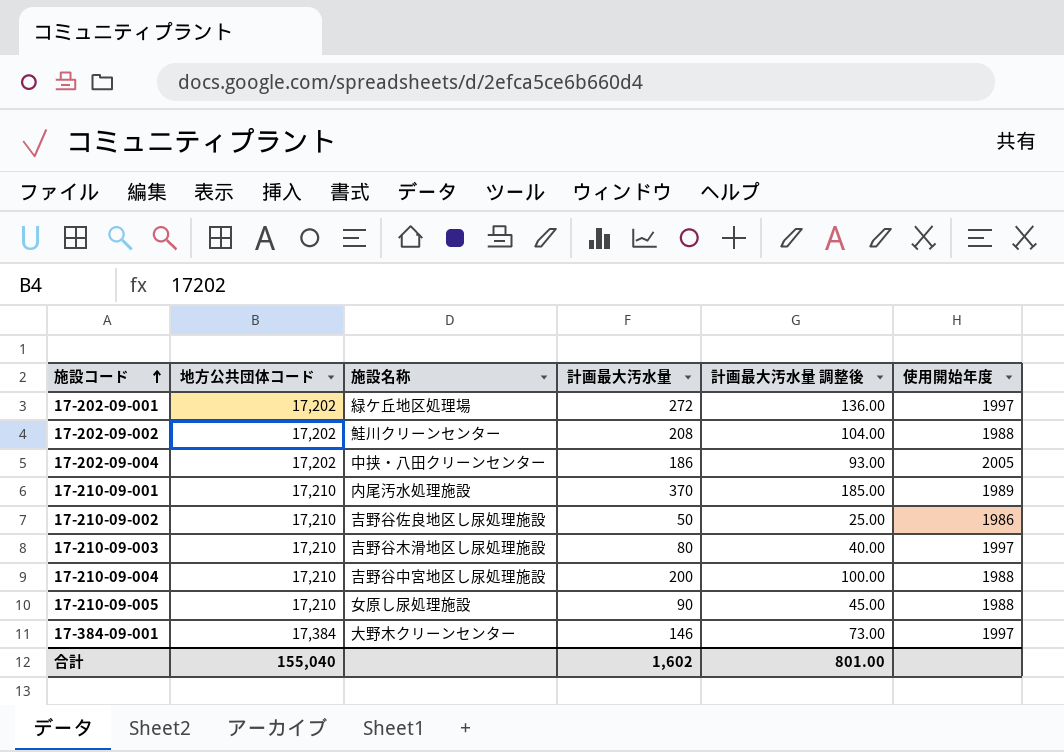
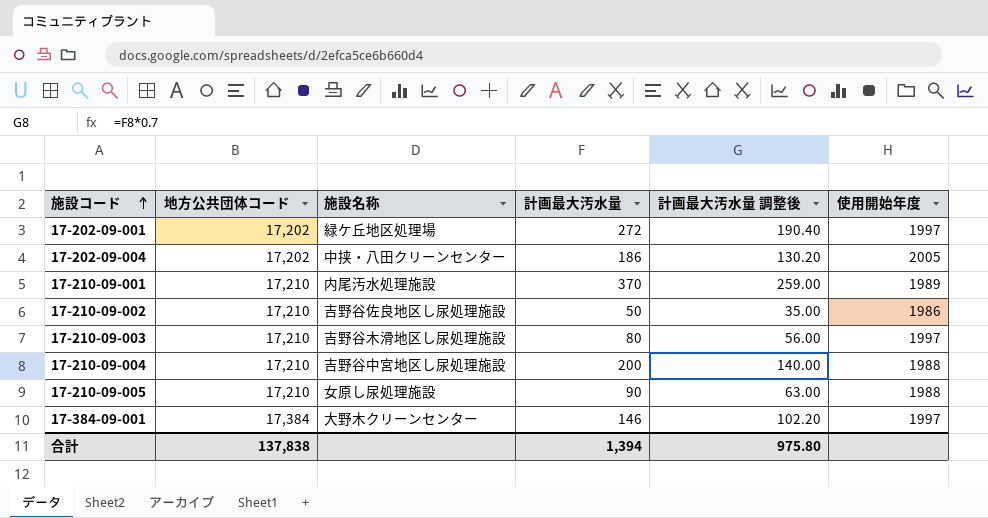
column 計画最大汚水量 調整後 | formula: [計画最大汚水量] * 0.5 -> [計画最大汚水量] * 0.7
row 17-202-09-002: 17,202 | 鮭川クリーンセンター | 208 | 104.00 | 1988 -> none
合計 | 地方公共団体コード: 155,040 -> 137,838
合計 | 計画最大汚水量: 1,602 -> 1,394
合計 | 計画最大汚水量 調整後: 801.00 -> 975.80

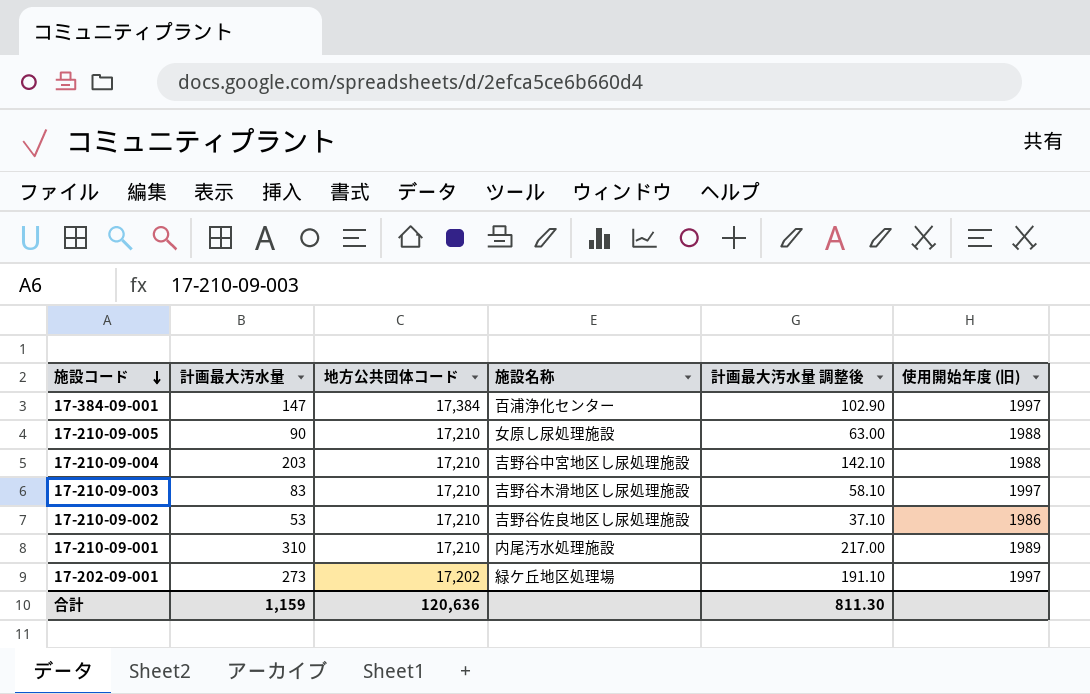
row order: 施設コード ascending -> 施設コード descending
column 計画最大汚水量 | position: 4 -> 2
column name: 使用開始年度 -> 使用開始年度 (旧)
row 17-202-09-004: 17,202 | 中挟・八田クリーンセンター | 186 | 130.20 | 2005 -> none
17-384-09-001 | 計画最大汚水量: 146 -> 147
17-384-09-001 | 施設名称: 大野木クリーンセンター -> 百浦浄化センター
17-384-09-001 | 計画最大汚水量 調整後: 102.20 -> 102.90
17-210-09-004 | 計画最大汚水量: 200 -> 203
17-210-09-004 | 計画最大汚水量 調整後: 140.00 -> 142.10
17-210-09-003 | 計画最大汚水量: 80 -> 83
17-210-09-003 | 計画最大汚水量 調整後: 56.00 -> 58.10
17-210-09-002 | 計画最大汚水量: 50 -> 53
17-210-09-002 | 計画最大汚水量 調整後: 35.00 -> 37.10
17-210-09-001 | 計画最大汚水量: 370 -> 310
17-210-09-001 | 計画最大汚水量 調整後: 259.00 -> 217.00
17-202-09-001 | 計画最大汚水量: 272 -> 273
17-202-09-001 | 計画最大汚水量 調整後: 190.40 -> 191.10
合計 | 計画最大汚水量: 1,394 -> 1,159
合計 | 地方公共団体コード: 137,838 -> 120,636
合計 | 計画最大汚水量 調整後: 975.80 -> 811.30

